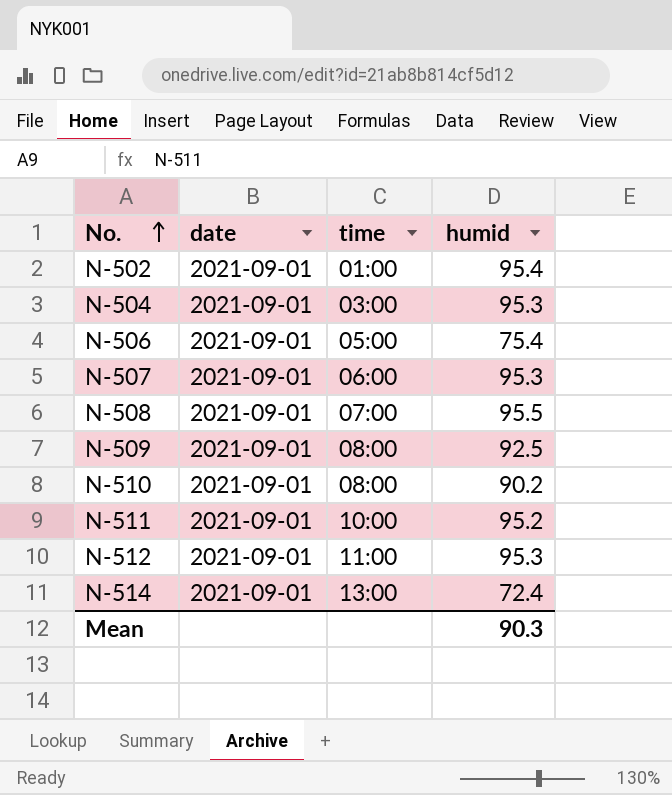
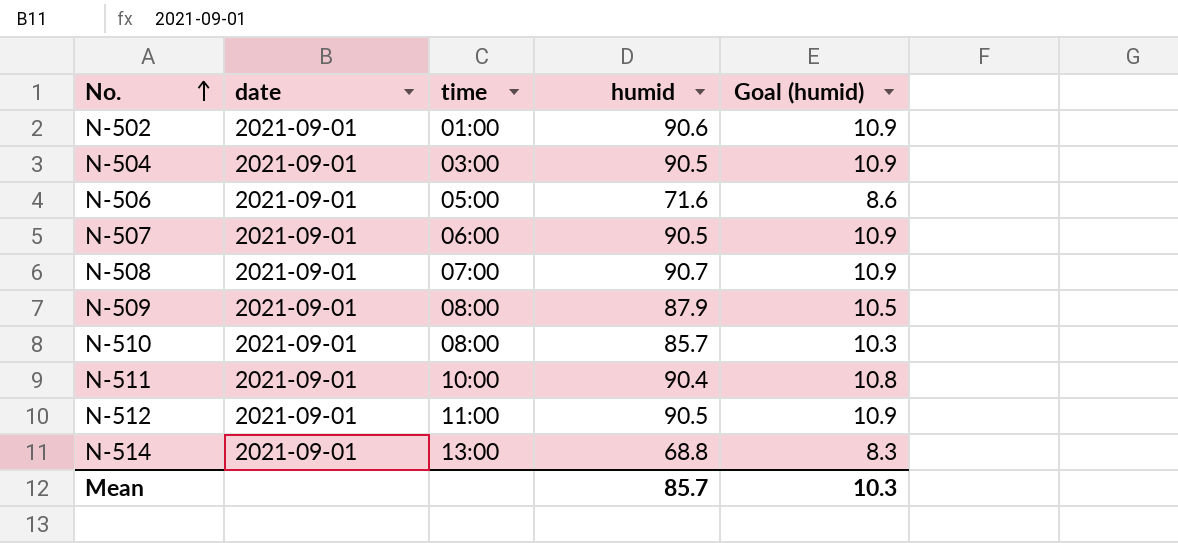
column Goal (humid) | formula: none -> [humid] * 0.12
N-502 | humid: 95.4 -> 90.6
N-504 | humid: 95.3 -> 90.5
N-506 | humid: 75.4 -> 71.6
N-507 | humid: 95.3 -> 90.5
N-508 | humid: 95.5 -> 90.7
N-509 | humid: 92.5 -> 87.9
N-510 | humid: 90.2 -> 85.7
N-511 | humid: 95.2 -> 90.4
N-512 | humid: 95.3 -> 90.5
N-514 | humid: 72.4 -> 68.8
Mean | humid: 90.3 -> 85.7

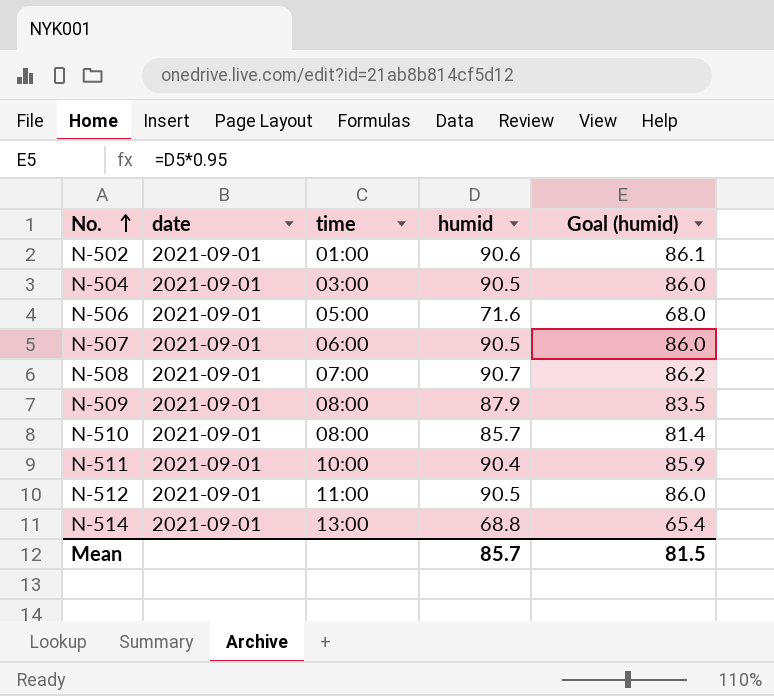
column Goal (humid) | formula: [humid] * 0.12 -> [humid] * 0.95
Mean | Goal (humid): 10.3 -> 81.5

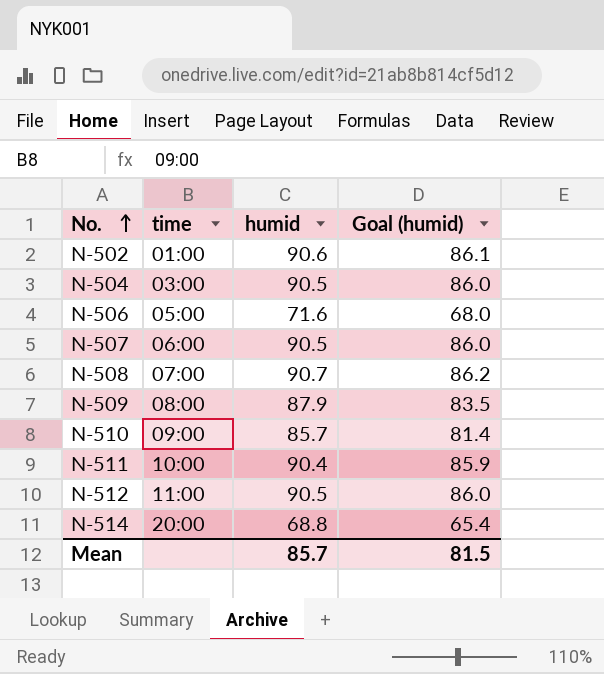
column date | position: 2 -> none
N-510 | time: 08:00 -> 09:00
N-514 | time: 13:00 -> 20:00

